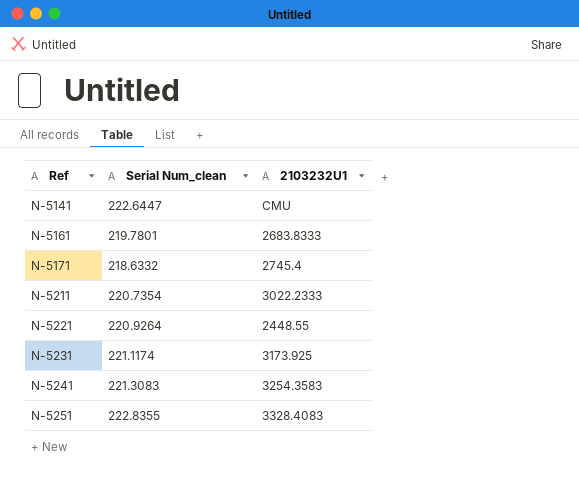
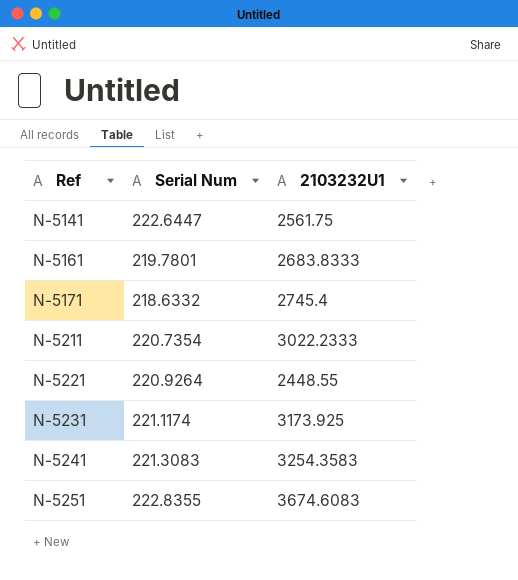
column name: Serial Num_clean -> Serial Num
N-5141 | 2103232U1: CMU -> 2561.75
N-5251 | 2103232U1: 3328.4083 -> 3674.6083

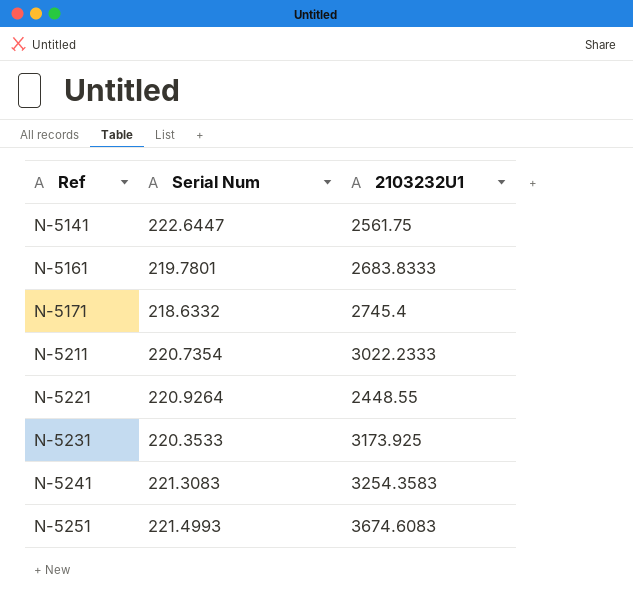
N-5231 | Serial Num: 221.1174 -> 220.3533
N-5251 | Serial Num: 222.8355 -> 221.4993

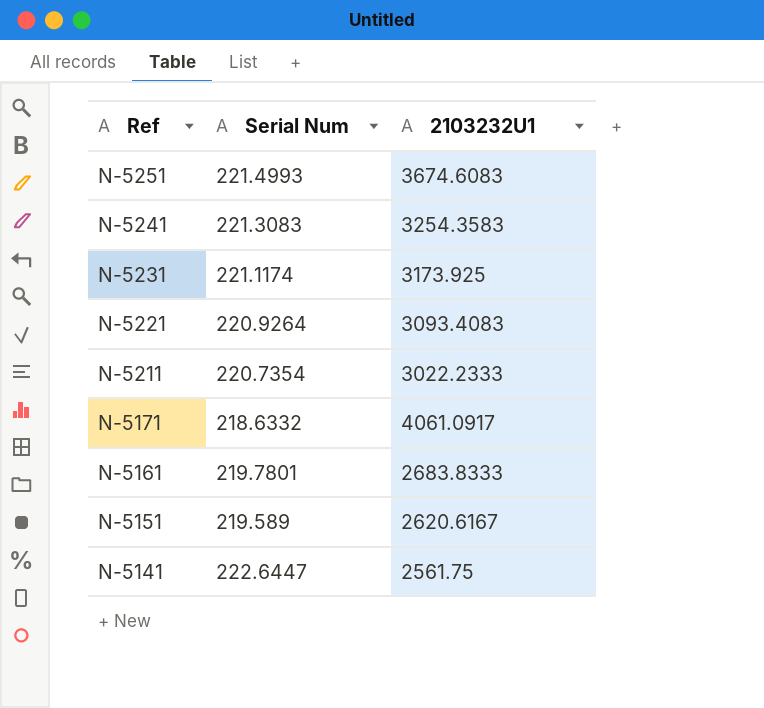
row order: Ref ascending -> Ref descending
N-5231 | Serial Num: 220.3533 -> 221.1174
N-5221 | 2103232U1: 2448.55 -> 3093.4083
N-5171 | 2103232U1: 2745.4 -> 4061.0917
row N-5151: none -> 219.589 | 2620.6167

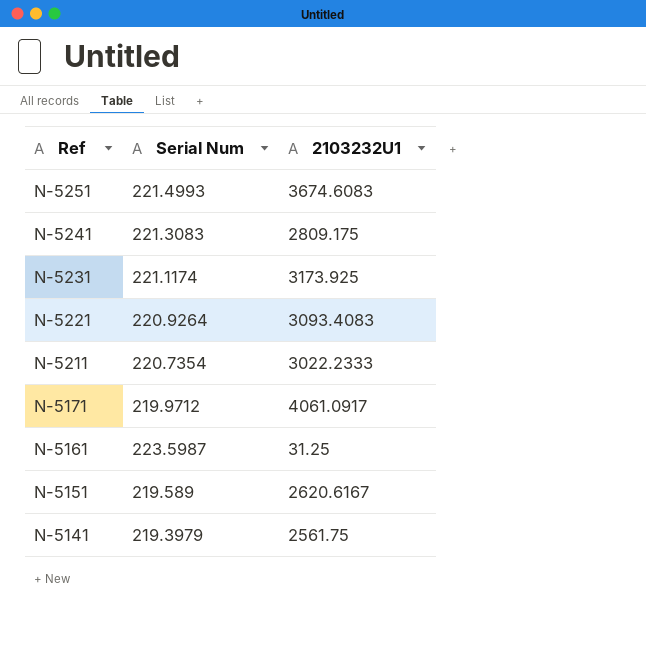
N-5241 | 2103232U1: 3254.3583 -> 2809.175
N-5171 | Serial Num: 218.6332 -> 219.9712
N-5161 | Serial Num: 219.7801 -> 223.5987
N-5161 | 2103232U1: 2683.8333 -> 31.25
N-5141 | Serial Num: 222.6447 -> 219.3979

